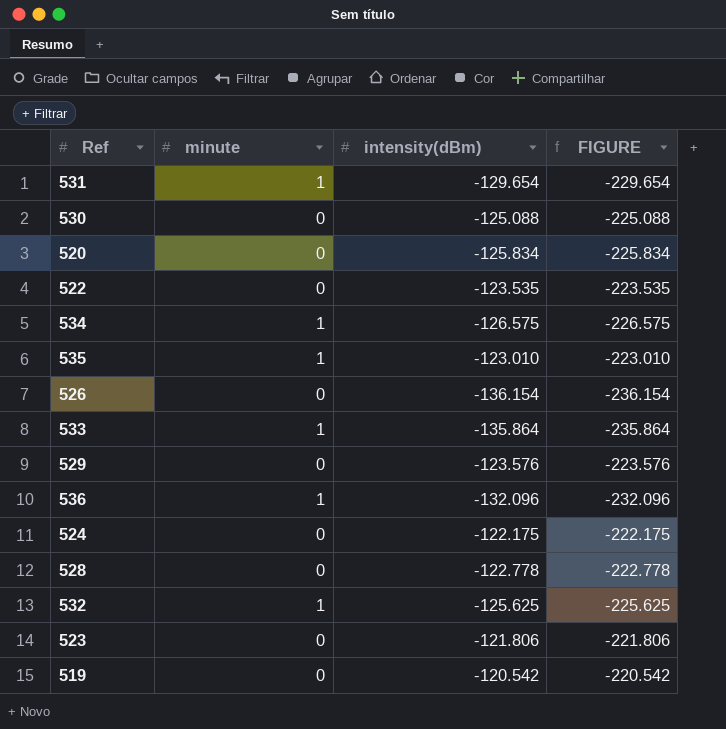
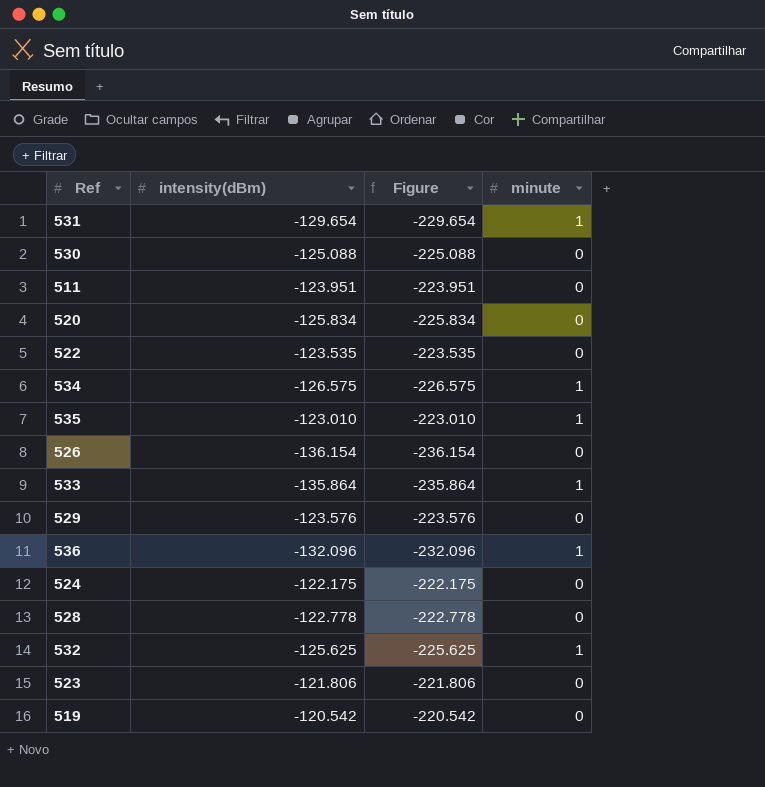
column name: FIGURE -> Figure
column minute | position: 2 -> 4
row 511: none -> -123.951 | -223.951 | 0

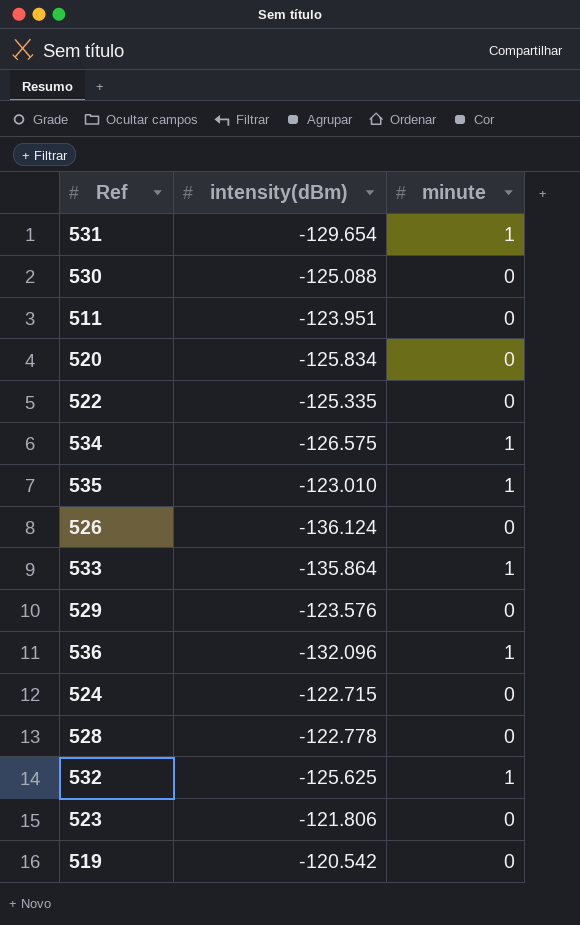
column Figure | formula: [intensity(dBm)] - 100 -> none
522 | intensity(dBm): -123.535 -> -125.335
526 | intensity(dBm): -136.154 -> -136.124
524 | intensity(dBm): -122.175 -> -122.715

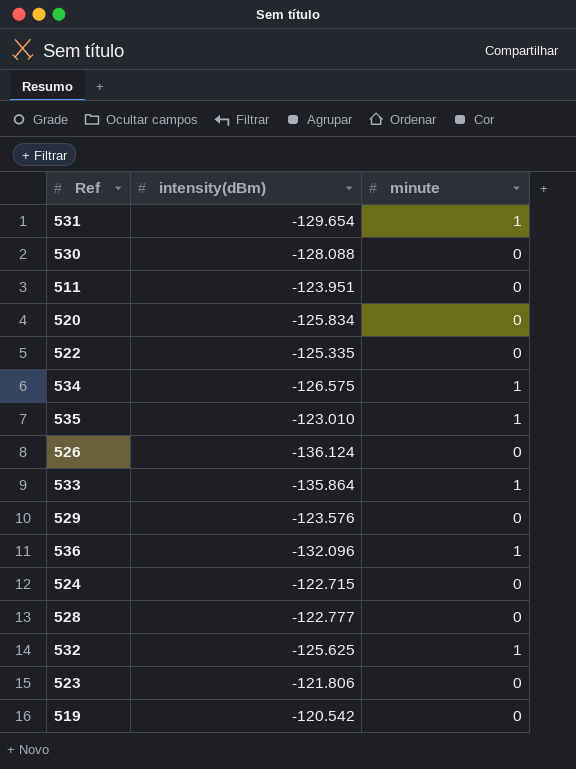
530 | intensity(dBm): -125.088 -> -128.088
528 | intensity(dBm): -122.778 -> -122.777

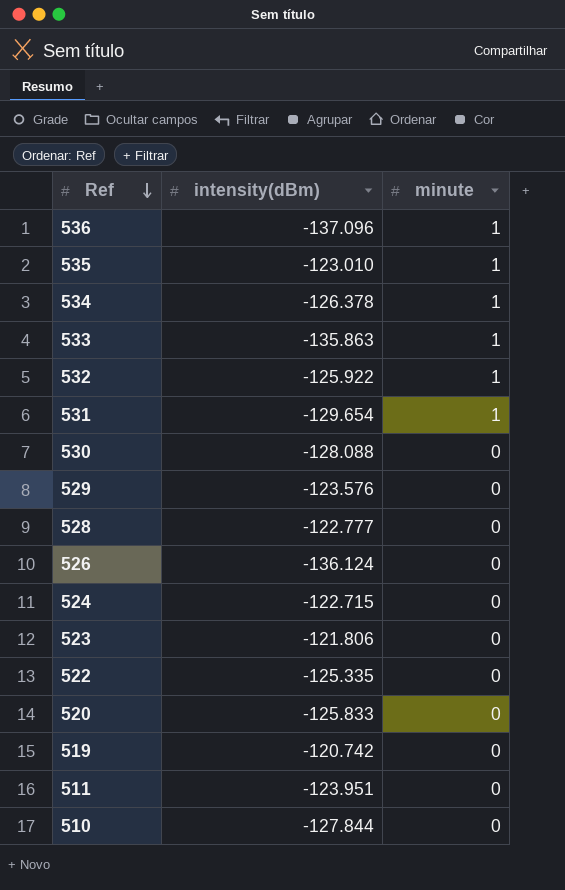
row order: none -> Ref descending
536 | intensity(dBm): -132.096 -> -137.096
534 | intensity(dBm): -126.575 -> -126.378
533 | intensity(dBm): -135.864 -> -135.863
532 | intensity(dBm): -125.625 -> -125.922
520 | intensity(dBm): -125.834 -> -125.833
519 | intensity(dBm): -120.542 -> -120.742
row 510: none -> -127.844 | 0

